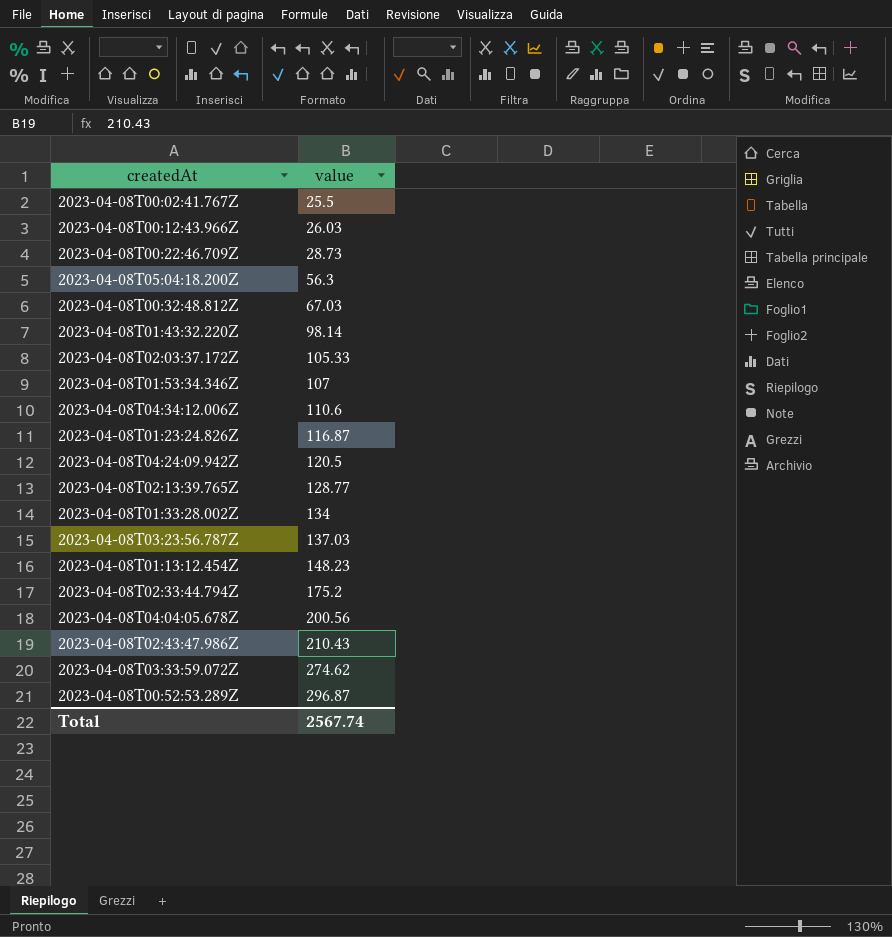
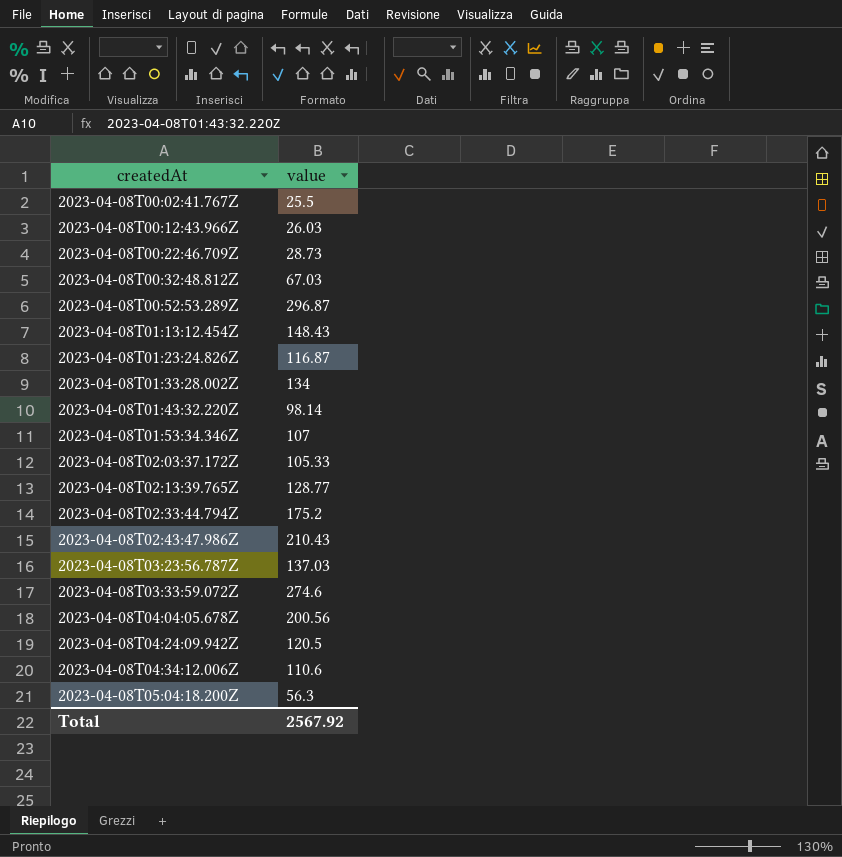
row order: value ascending -> createdAt ascending
2023-04-08T01:13:12.454Z | value: 148.23 -> 148.43
2023-04-08T03:33:59.072Z | value: 274.62 -> 274.6
Total | value: 2567.74 -> 2567.92

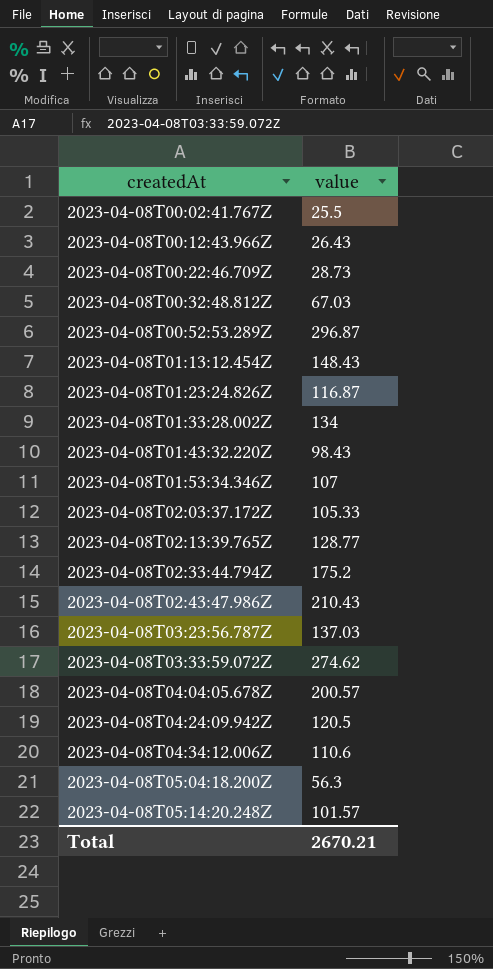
2023-04-08T00:12:43.966Z | value: 26.03 -> 26.43
2023-04-08T01:43:32.220Z | value: 98.14 -> 98.43
2023-04-08T03:33:59.072Z | value: 274.6 -> 274.62
2023-04-08T04:04:05.678Z | value: 200.56 -> 200.57
row 2023-04-08T05:14:20.248Z: none -> 101.57
Total | value: 2567.92 -> 2670.21

